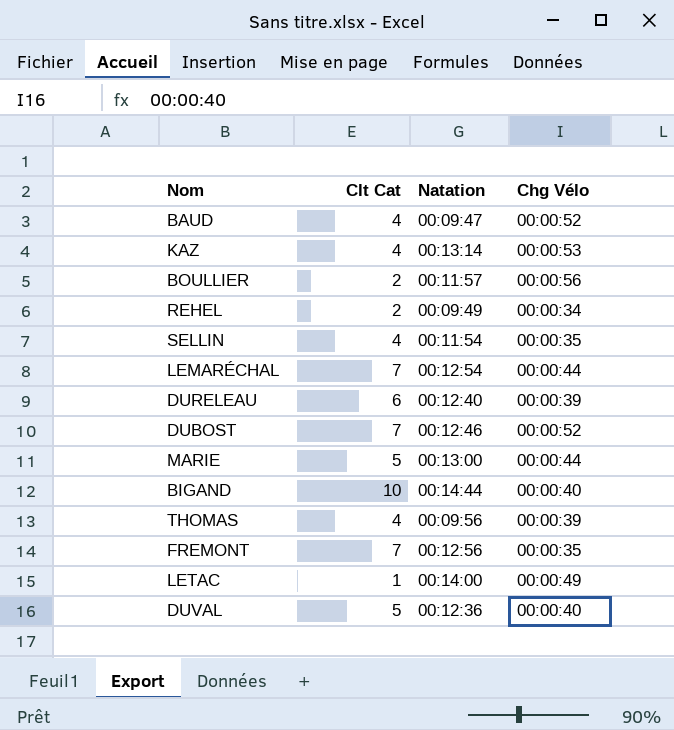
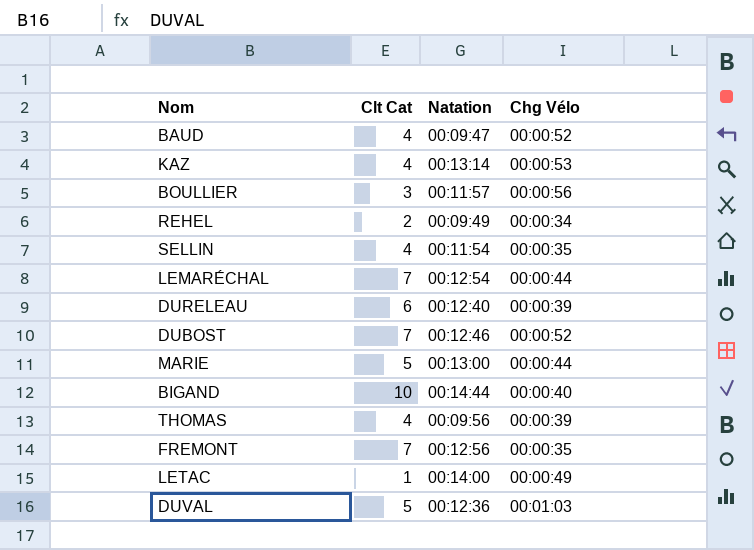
BOULLIER | Clt Cat: 2 -> 3
DUVAL | Chg Vélo: 00:00:40 -> 00:01:03

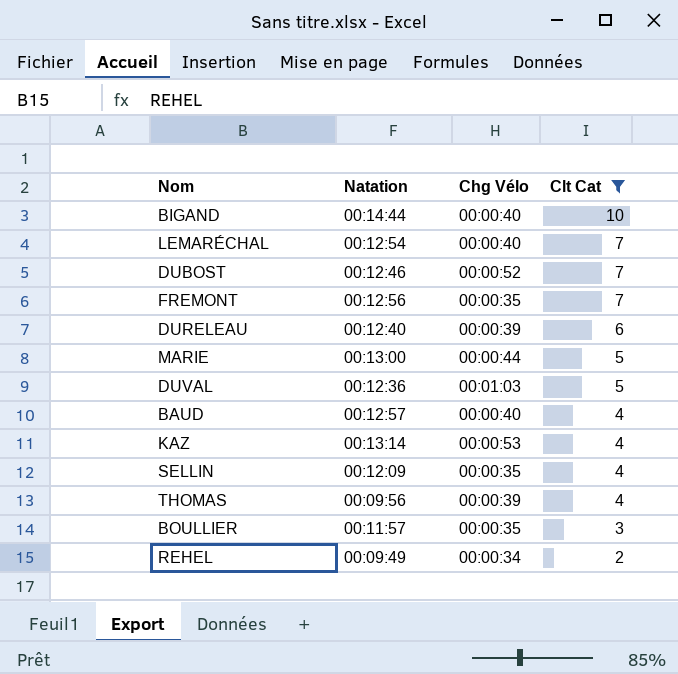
filter: none -> Clt Cat != 1
row order: none -> Clt Cat descending
column Clt Cat | position: 2 -> 4
LEMARÉCHAL | Chg Vélo: 00:00:44 -> 00:00:40
BAUD | Natation: 00:09:47 -> 00:12:57
BAUD | Chg Vélo: 00:00:52 -> 00:00:40
SELLIN | Natation: 00:11:54 -> 00:12:09
BOULLIER | Chg Vélo: 00:00:56 -> 00:00:35

